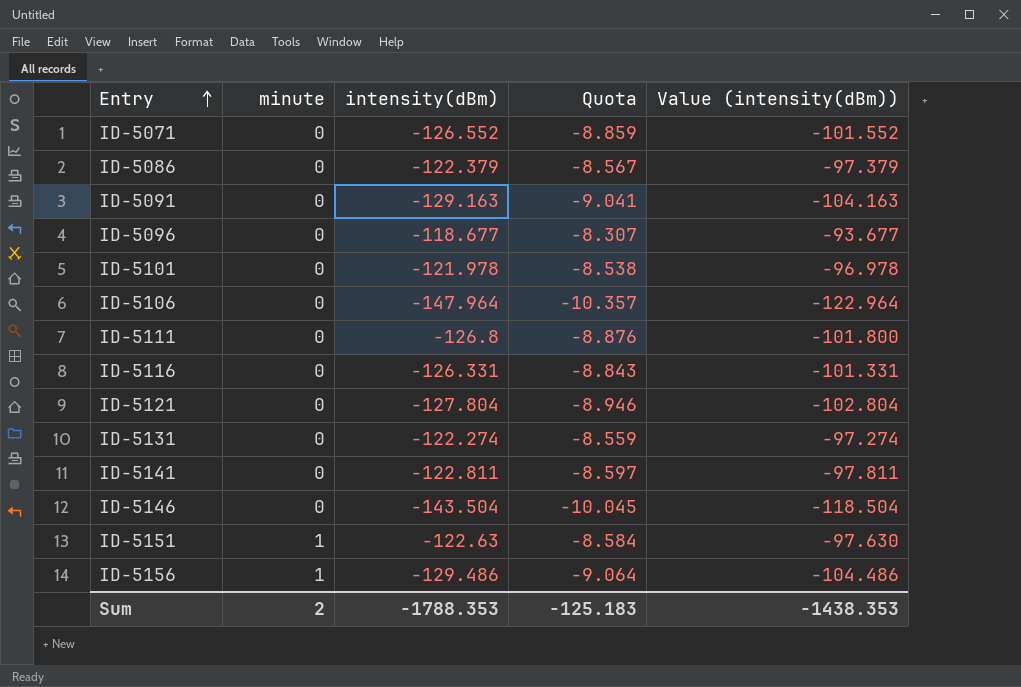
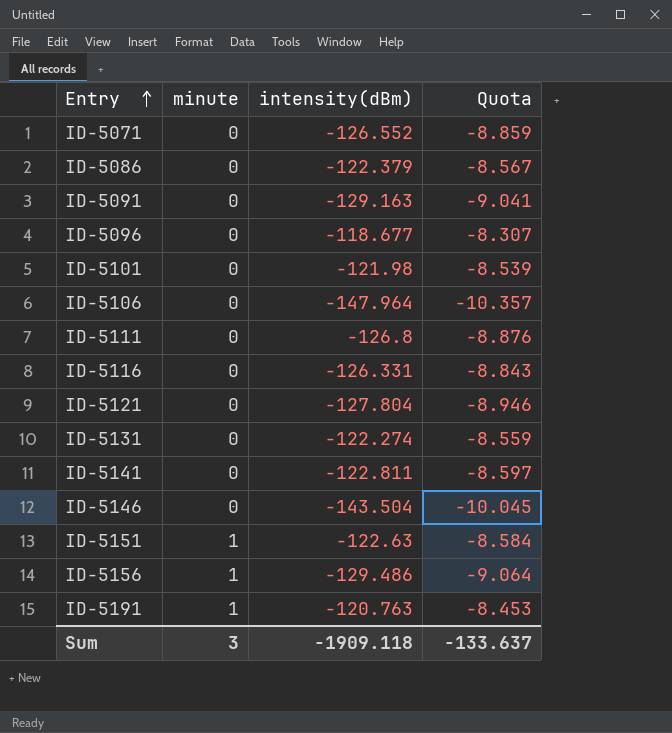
column Value (intensity(dBm)) | formula: [intensity(dBm)] + 25 -> none
ID-5101 | intensity(dBm): -121.978 -> -121.98
ID-5101 | Quota: -8.538 -> -8.539
row ID-5191: none -> 1 | -120.763 | -8.453
Sum | minute: 2 -> 3
Sum | intensity(dBm): -1788.353 -> -1909.118
Sum | Quota: -125.183 -> -133.637

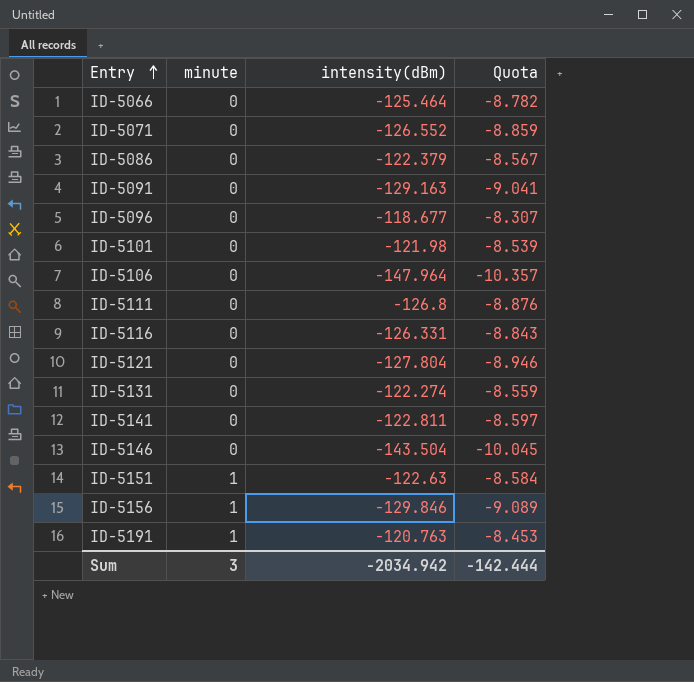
row ID-5066: none -> 0 | -125.464 | -8.782
ID-5156 | intensity(dBm): -129.486 -> -129.846
ID-5156 | Quota: -9.064 -> -9.089
Sum | intensity(dBm): -1909.118 -> -2034.942
Sum | Quota: -133.637 -> -142.444

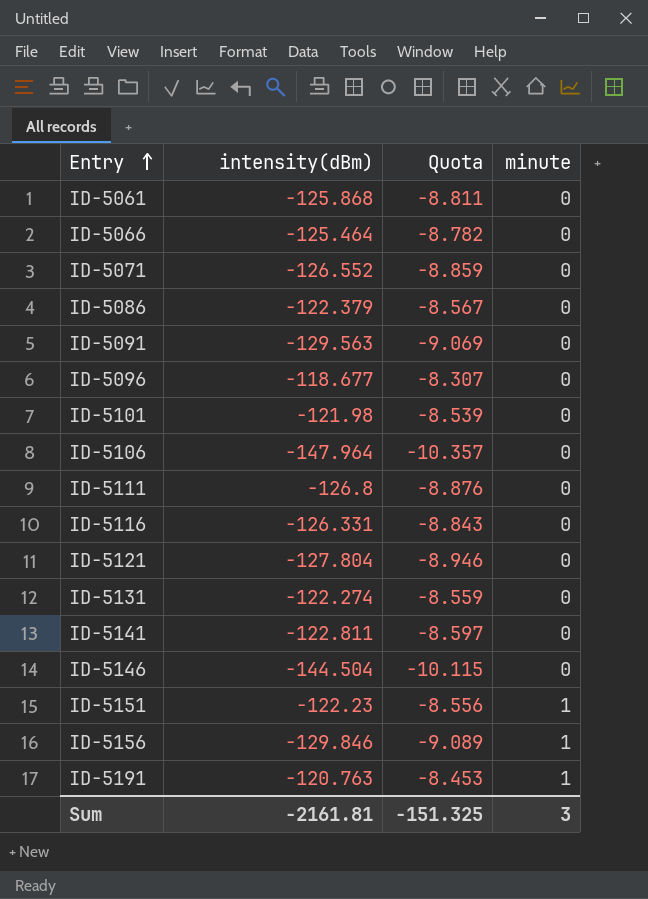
column minute | position: 2 -> 4
row ID-5061: none -> -125.868 | -8.811 | 0
ID-5091 | intensity(dBm): -129.163 -> -129.563
ID-5091 | Quota: -9.041 -> -9.069
ID-5146 | intensity(dBm): -143.504 -> -144.504
ID-5146 | Quota: -10.045 -> -10.115
ID-5151 | intensity(dBm): -122.63 -> -122.23
ID-5151 | Quota: -8.584 -> -8.556
Sum | intensity(dBm): -2034.942 -> -2161.81
Sum | Quota: -142.444 -> -151.325

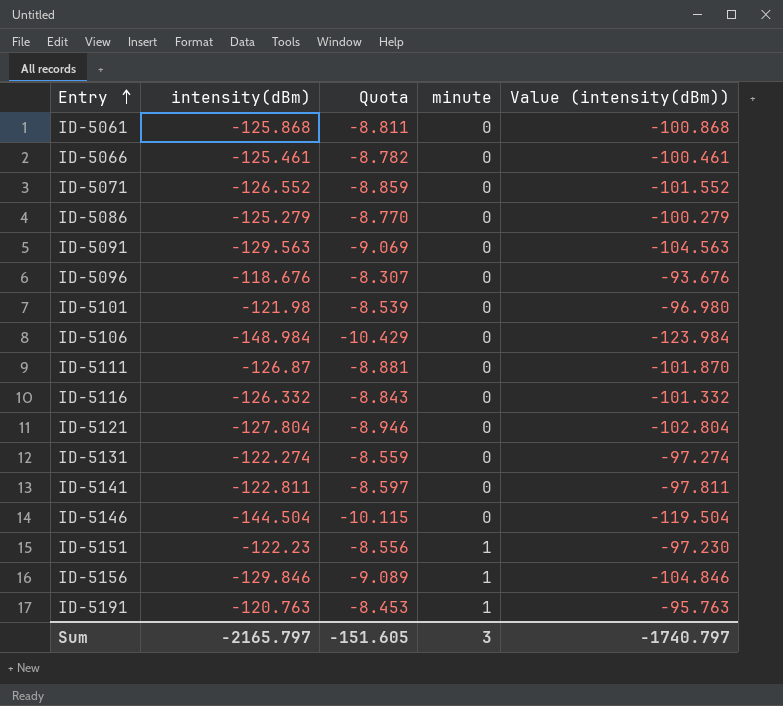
column Value (intensity(dBm)) | formula: none -> [intensity(dBm)] + 25
ID-5066 | intensity(dBm): -125.464 -> -125.461
ID-5086 | intensity(dBm): -122.379 -> -125.279
ID-5086 | Quota: -8.567 -> -8.770
ID-5096 | intensity(dBm): -118.677 -> -118.676
ID-5106 | intensity(dBm): -147.964 -> -148.984
ID-5106 | Quota: -10.357 -> -10.429
ID-5111 | intensity(dBm): -126.8 -> -126.87
ID-5111 | Quota: -8.876 -> -8.881
ID-5116 | intensity(dBm): -126.331 -> -126.332
Sum | intensity(dBm): -2161.81 -> -2165.797
Sum | Quota: -151.325 -> -151.605

